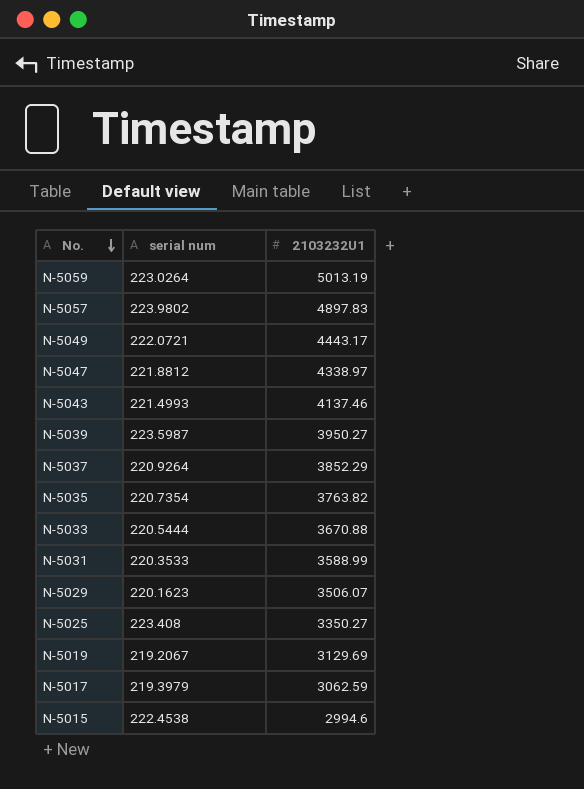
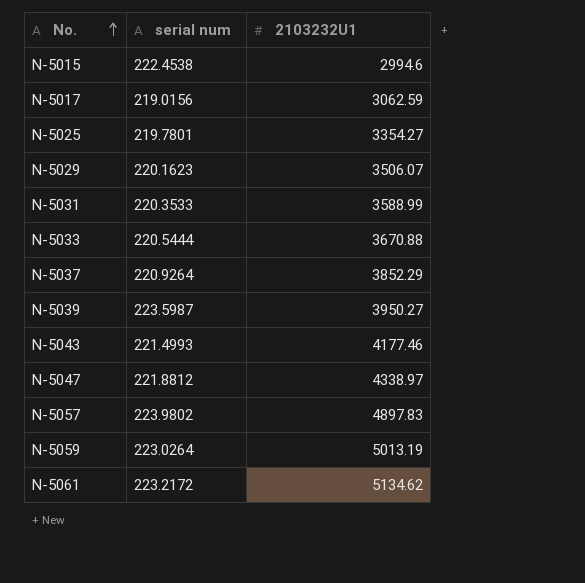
row order: No. descending -> No. ascending
row N-5049: 222.0721 | 4443.17 -> none
row N-5035: 220.7354 | 3763.82 -> none
row N-5019: 219.2067 | 3129.69 -> none
N-5017 | serial num: 219.3979 -> 219.0156
N-5025 | serial num: 223.408 -> 219.7801
N-5025 | 2103232U1: 3350.27 -> 3354.27
N-5043 | 2103232U1: 4137.46 -> 4177.46
row N-5061: none -> 223.2172 | 5134.62

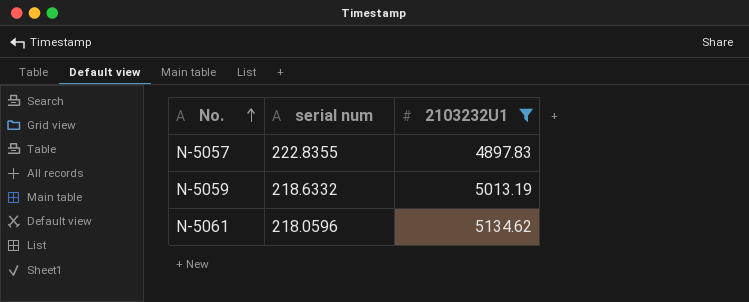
filter: none -> 2103232U1 >= 4897.83
N-5057 | serial num: 223.9802 -> 222.8355
N-5059 | serial num: 223.0264 -> 218.6332
N-5061 | serial num: 223.2172 -> 218.0596

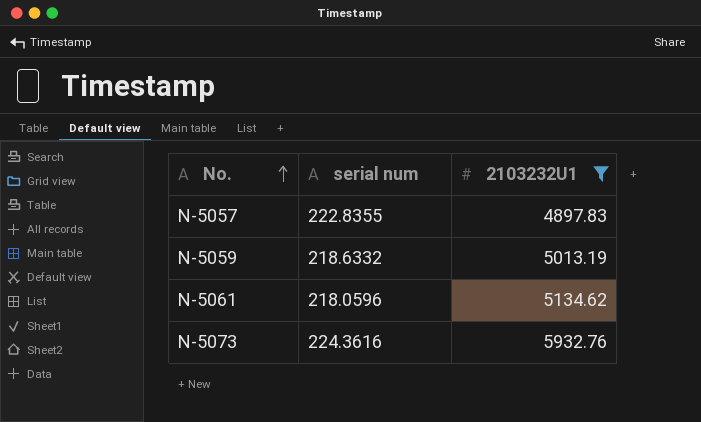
row N-5073: none -> 224.3616 | 5932.76

